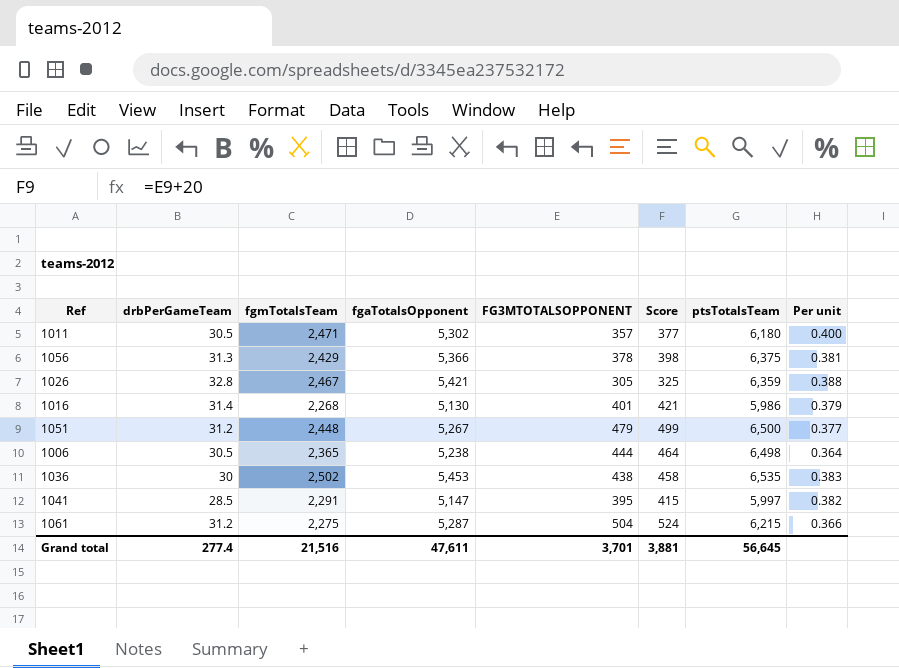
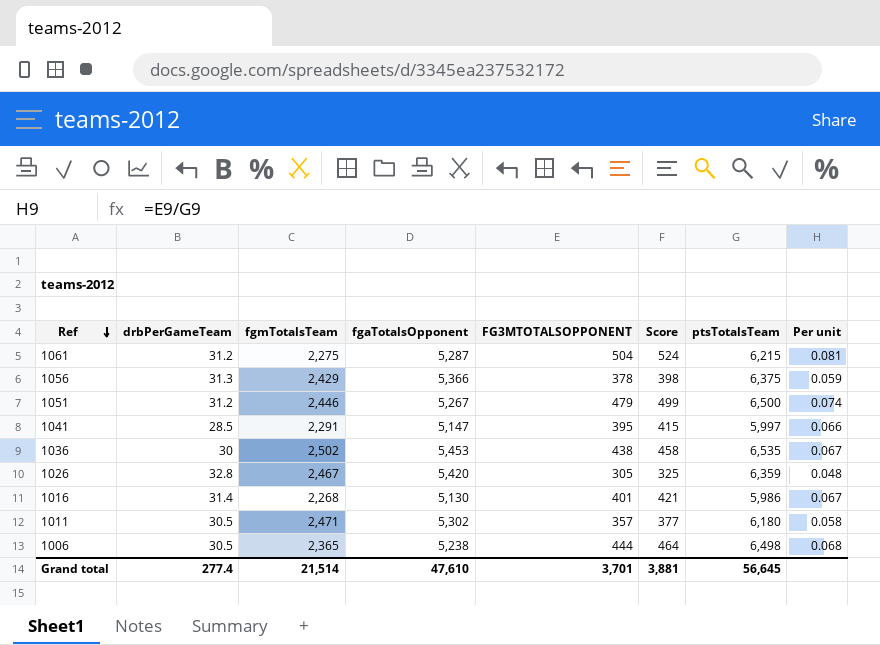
row order: none -> Ref descending
column Per unit | formula: [fgmTotalsTeam] / [ptsTotalsTeam] -> [FG3MTOTALSOPPONENT] / [ptsTotalsTeam]
1051 | fgmTotalsTeam: 2,448 -> 2,446
1026 | fgaTotalsOpponent: 5,421 -> 5,420
Grand total | fgmTotalsTeam: 21,516 -> 21,514
Grand total | fgaTotalsOpponent: 47,611 -> 47,610

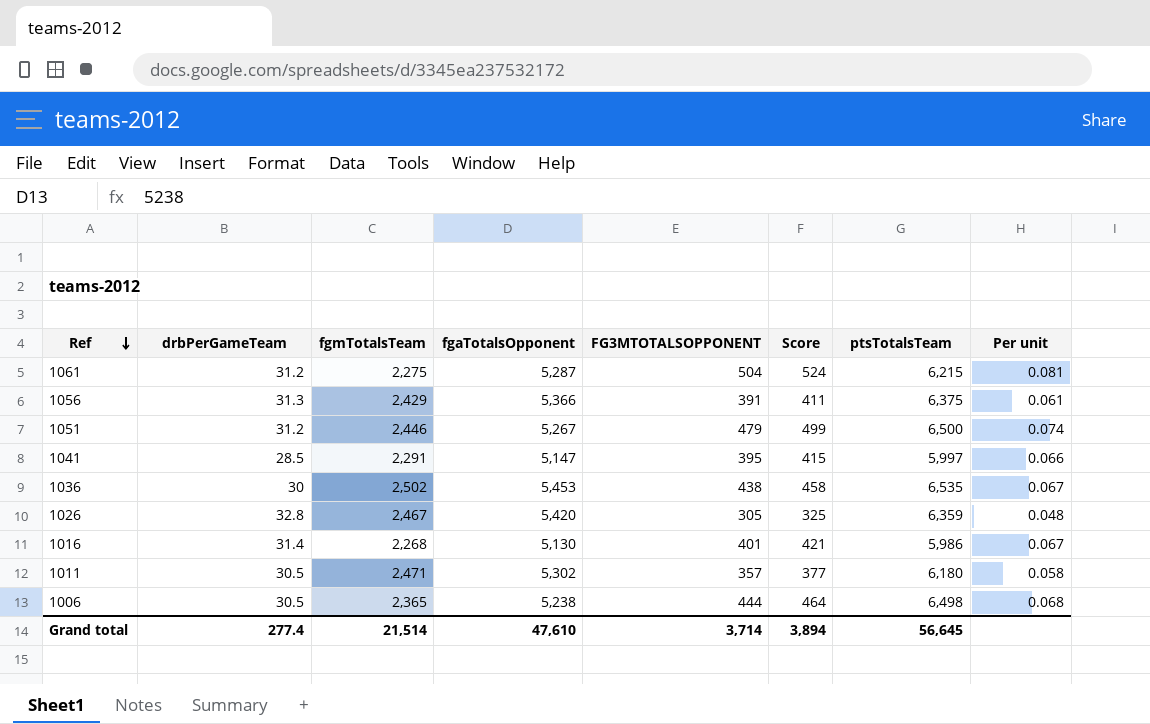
1056 | FG3MTOTALSOPPONENT: 378 -> 391
1056 | Score: 398 -> 411
1056 | Per unit: 0.059 -> 0.061
Grand total | FG3MTOTALSOPPONENT: 3,701 -> 3,714
Grand total | Score: 3,881 -> 3,894

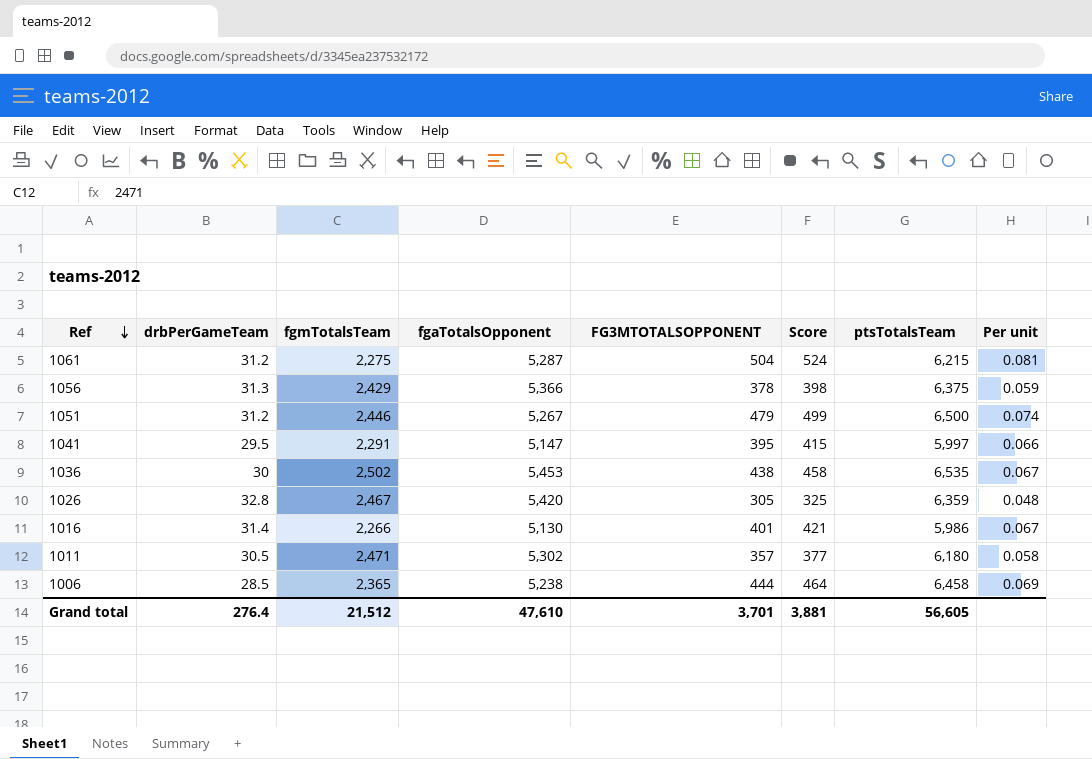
1056 | FG3MTOTALSOPPONENT: 391 -> 378
1056 | Score: 411 -> 398
1056 | Per unit: 0.061 -> 0.059
1041 | drbPerGameTeam: 28.5 -> 29.5
1016 | fgmTotalsTeam: 2,268 -> 2,266
1006 | drbPerGameTeam: 30.5 -> 28.5
1006 | ptsTotalsTeam: 6,498 -> 6,458
1006 | Per unit: 0.068 -> 0.069
Grand total | drbPerGameTeam: 277.4 -> 276.4
Grand total | fgmTotalsTeam: 21,514 -> 21,512
Grand total | FG3MTOTALSOPPONENT: 3,714 -> 3,701
Grand total | Score: 3,894 -> 3,881
Grand total | ptsTotalsTeam: 56,645 -> 56,605

